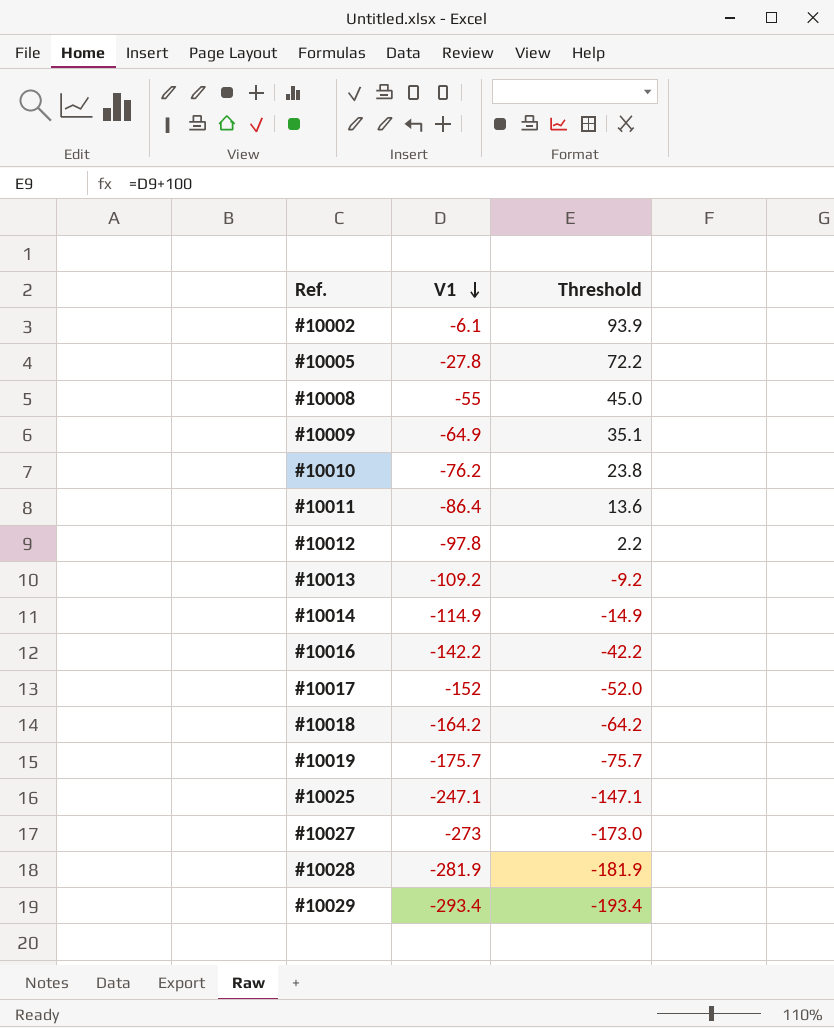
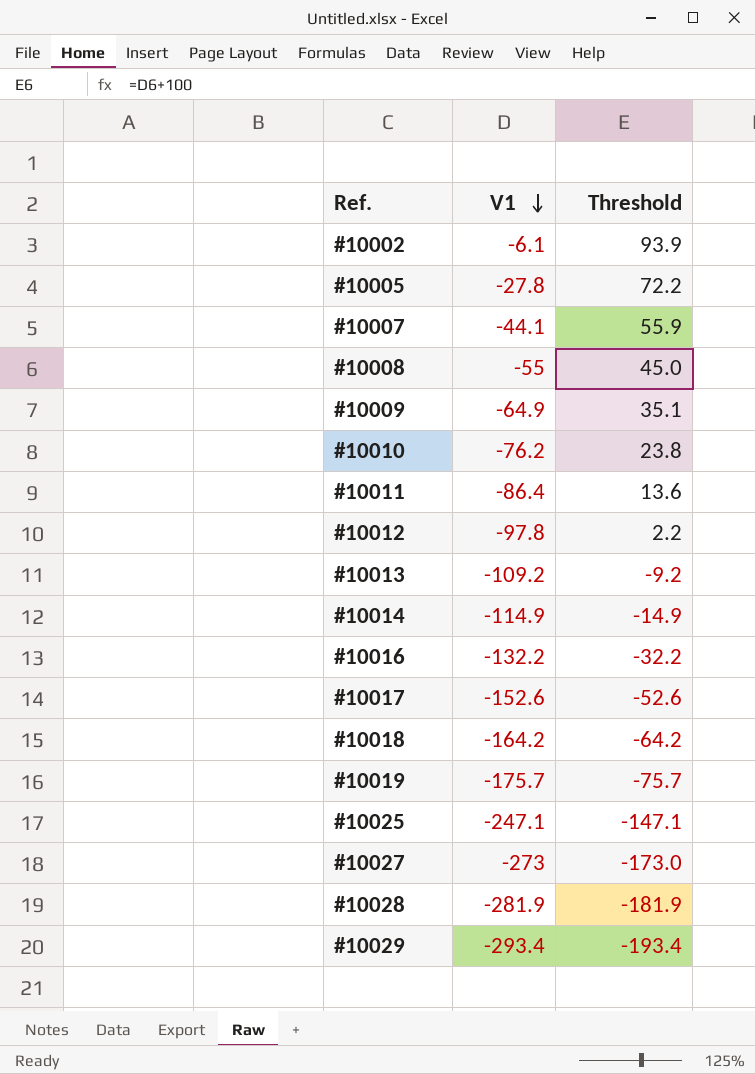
row #10007: none -> -44.1 | 55.9
#10016 | V1: -142.2 -> -132.2
#10016 | Threshold: -42.2 -> -32.2
#10017 | V1: -152 -> -152.6
#10017 | Threshold: -52.0 -> -52.6

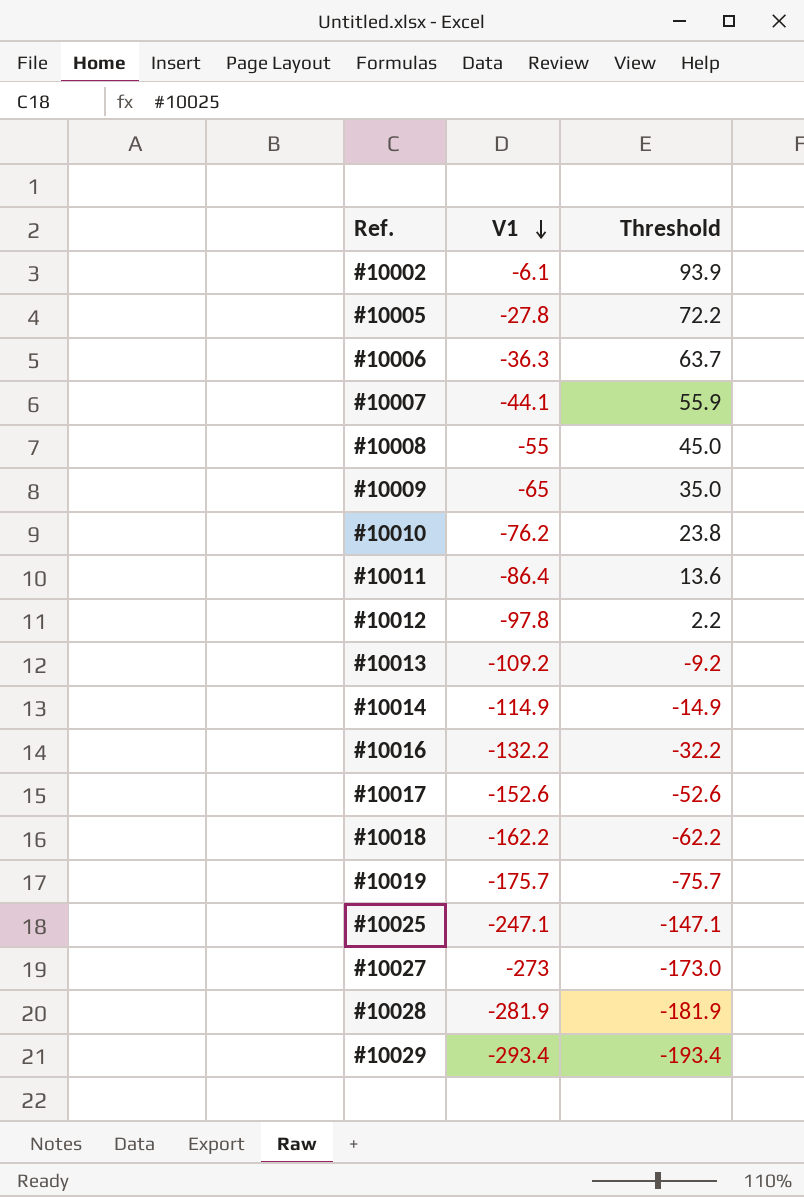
row #10006: none -> -36.3 | 63.7
#10009 | V1: -64.9 -> -65
#10009 | Threshold: 35.1 -> 35.0
#10018 | V1: -164.2 -> -162.2
#10018 | Threshold: -64.2 -> -62.2

